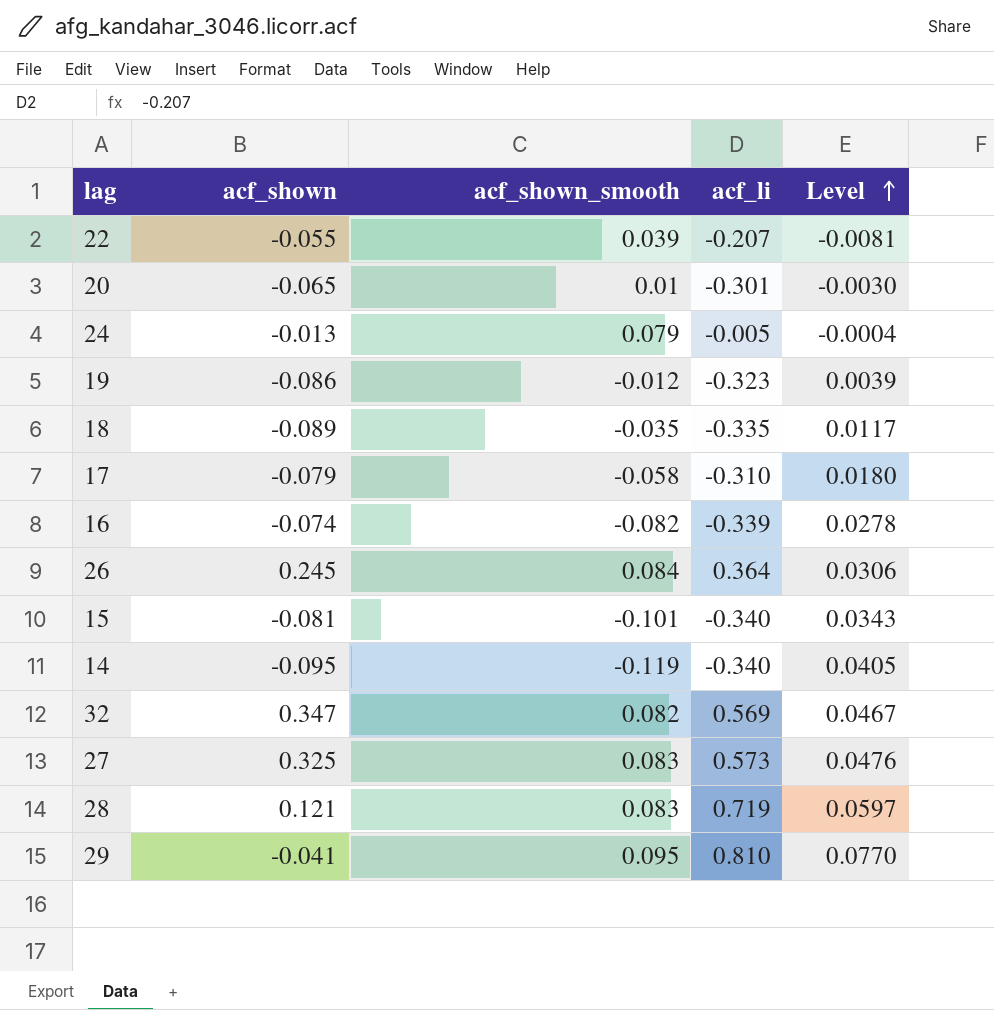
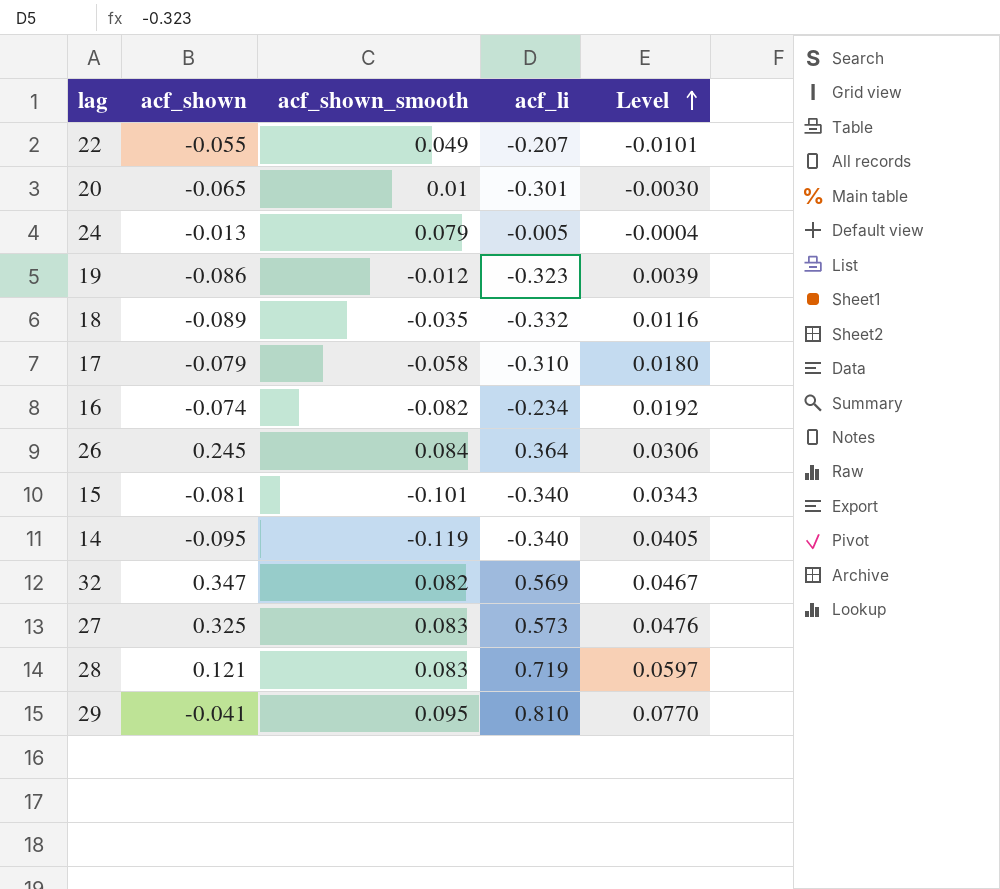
22 | acf_shown_smooth: 0.039 -> 0.049
22 | Level: -0.0081 -> -0.0101
18 | acf_li: -0.335 -> -0.332
18 | Level: 0.0117 -> 0.0116
16 | acf_li: -0.339 -> -0.234
16 | Level: 0.0278 -> 0.0192

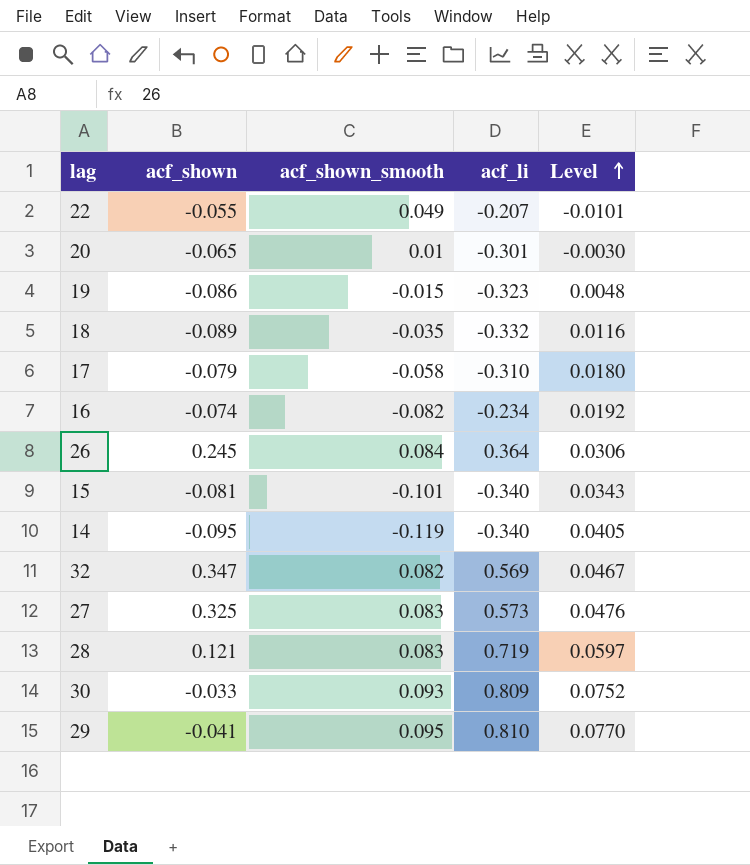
row 24: -0.013 | 0.079 | -0.005 | -0.0004 -> none
19 | acf_shown_smooth: -0.012 -> -0.015
19 | Level: 0.0039 -> 0.0048
row 30: none -> -0.033 | 0.093 | 0.809 | 0.0752

